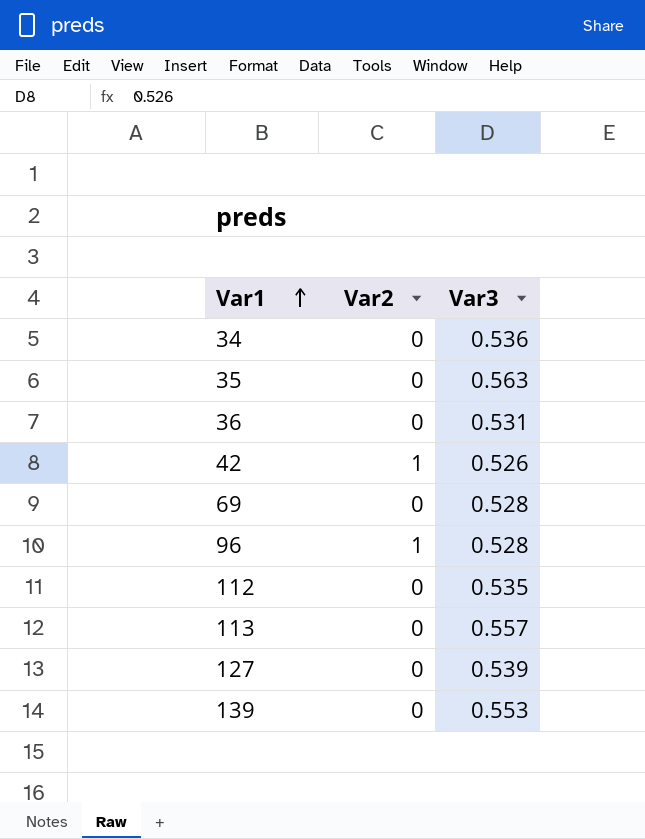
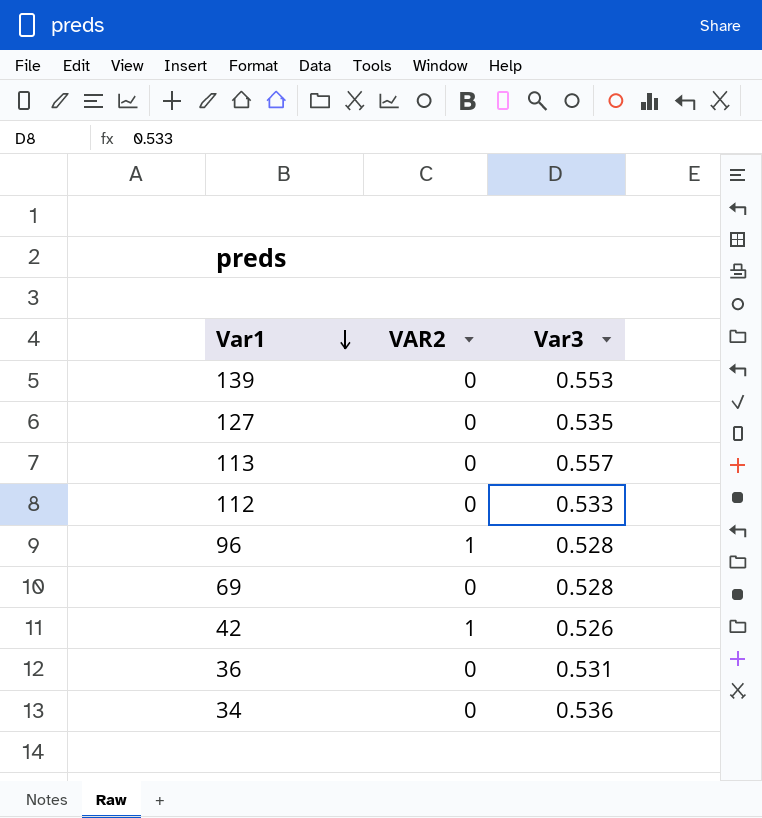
row order: Var1 ascending -> Var1 descending
column name: Var2 -> VAR2
row 35: 0 | 0.563 -> none
127 | Var3: 0.539 -> 0.535
112 | Var3: 0.535 -> 0.533

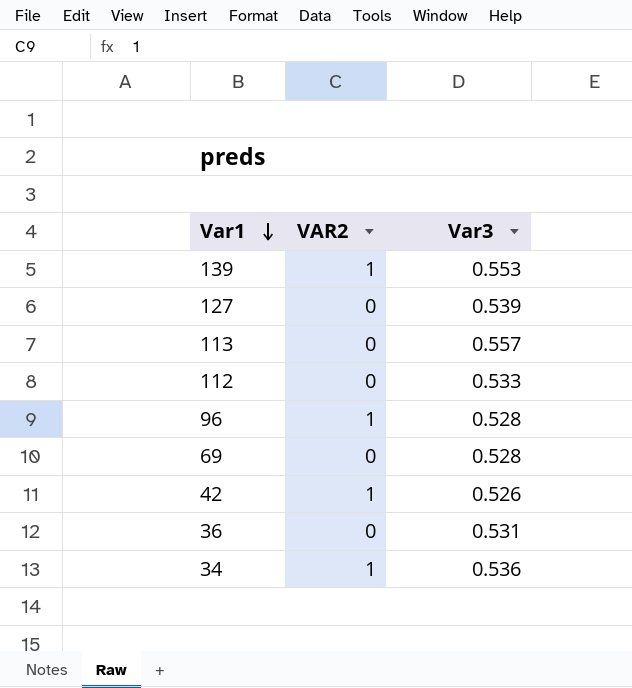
139 | VAR2: 0 -> 1
127 | Var3: 0.535 -> 0.539
34 | VAR2: 0 -> 1

